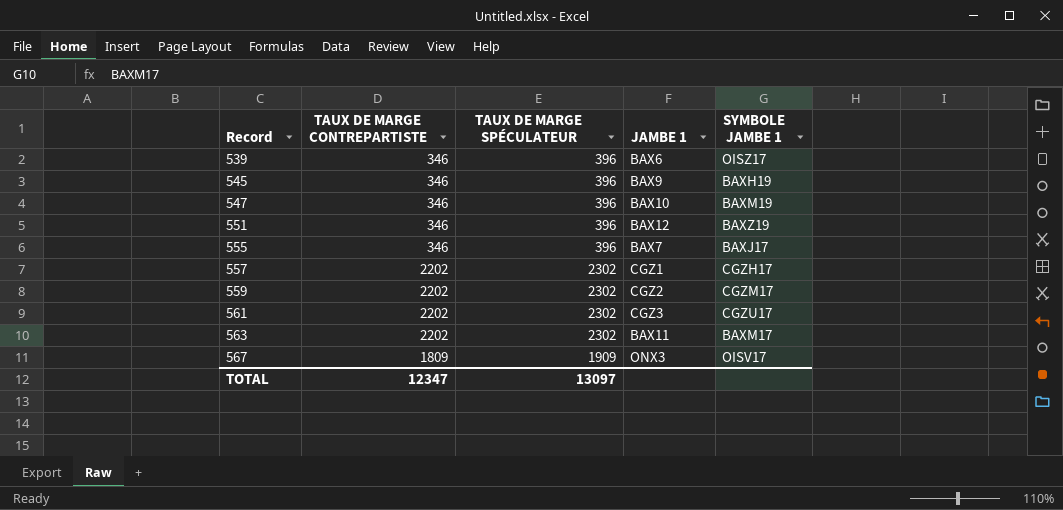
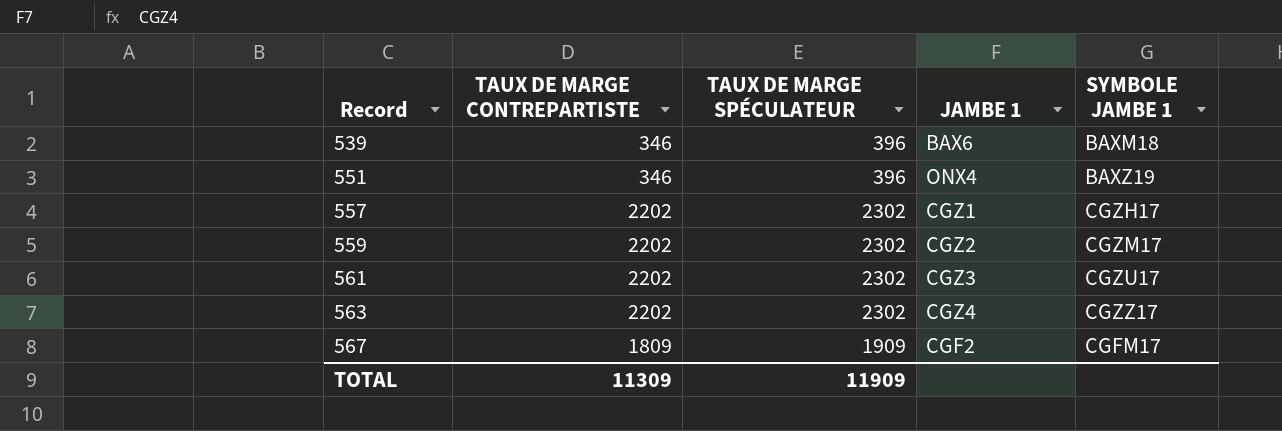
row 545: 346 | 396 | BAX9 | BAXH19 -> none
row 547: 346 | 396 | BAX10 | BAXM19 -> none
row 555: 346 | 396 | BAX7 | BAXJ17 -> none
539 | SYMBOLE JAMBE 1: OISZ17 -> BAXM18
551 | JAMBE 1: BAX12 -> ONX4
563 | JAMBE 1: BAX11 -> CGZ4
563 | SYMBOLE JAMBE 1: BAXM17 -> CGZZ17
567 | JAMBE 1: ONX3 -> CGF2
567 | SYMBOLE JAMBE 1: OISV17 -> CGFM17
TOTAL | TAUX DE MARGE CONTREPARTISTE: 12347 -> 11309
TOTAL | TAUX DE MARGE SPÉCULATEUR: 13097 -> 11909

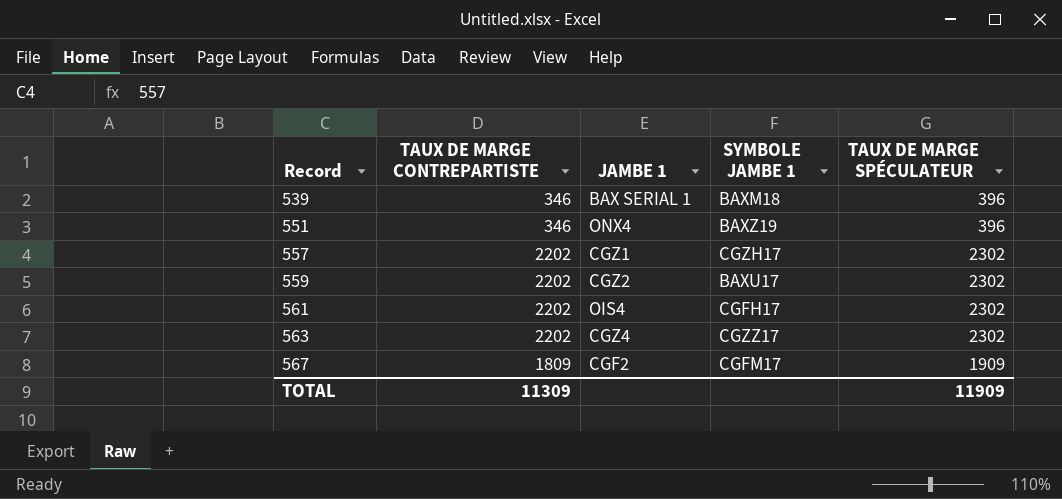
column TAUX DE MARGE SPÉCULATEUR | position: 3 -> 5
539 | JAMBE 1: BAX6 -> BAX SERIAL 1
559 | SYMBOLE JAMBE 1: CGZM17 -> BAXU17
561 | JAMBE 1: CGZ3 -> OIS4
561 | SYMBOLE JAMBE 1: CGZU17 -> CGFH17

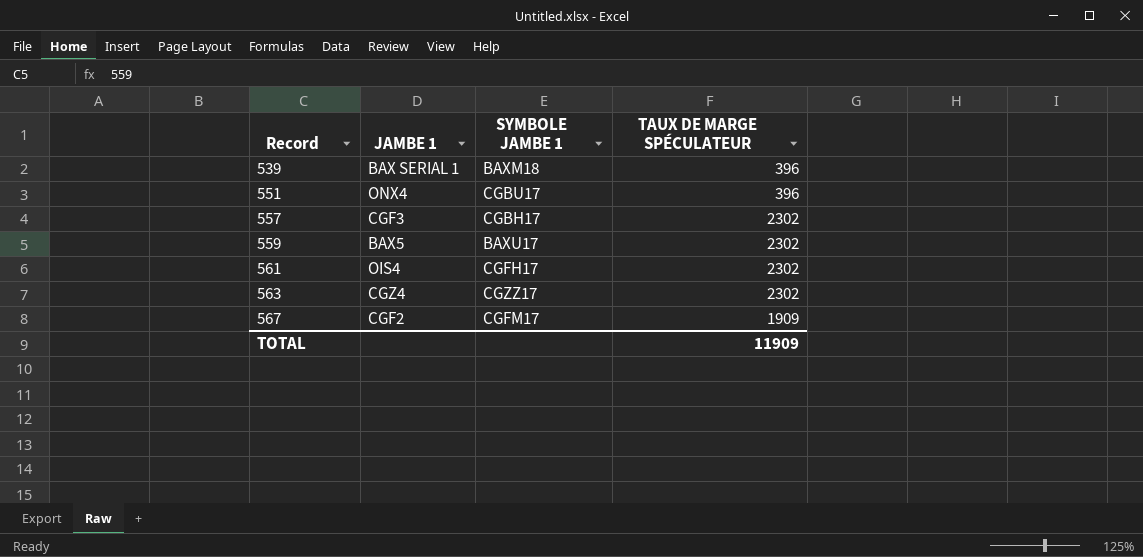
column TAUX DE MARGE CONTREPARTISTE | position: 2 -> none
551 | SYMBOLE JAMBE 1: BAXZ19 -> CGBU17
557 | JAMBE 1: CGZ1 -> CGF3
557 | SYMBOLE JAMBE 1: CGZH17 -> CGBH17
559 | JAMBE 1: CGZ2 -> BAX5

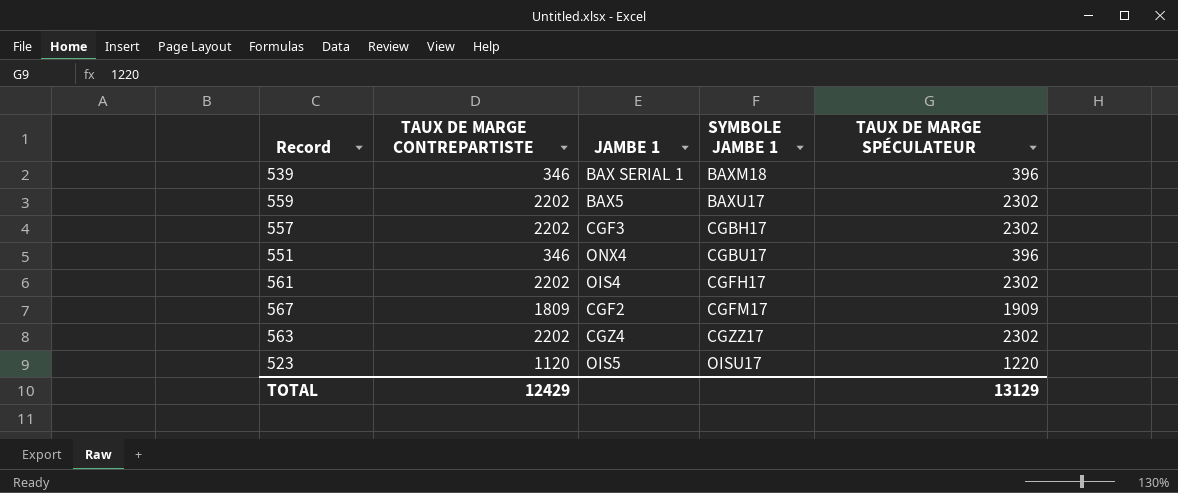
row order: Record ascending -> SYMBOLE JAMBE 1 ascending
column TAUX DE MARGE CONTREPARTISTE | position: none -> 2
row 523: none -> 1120 | OIS5 | OISU17 | 1220
TOTAL | TAUX DE MARGE SPÉCULATEUR: 11909 -> 13129

